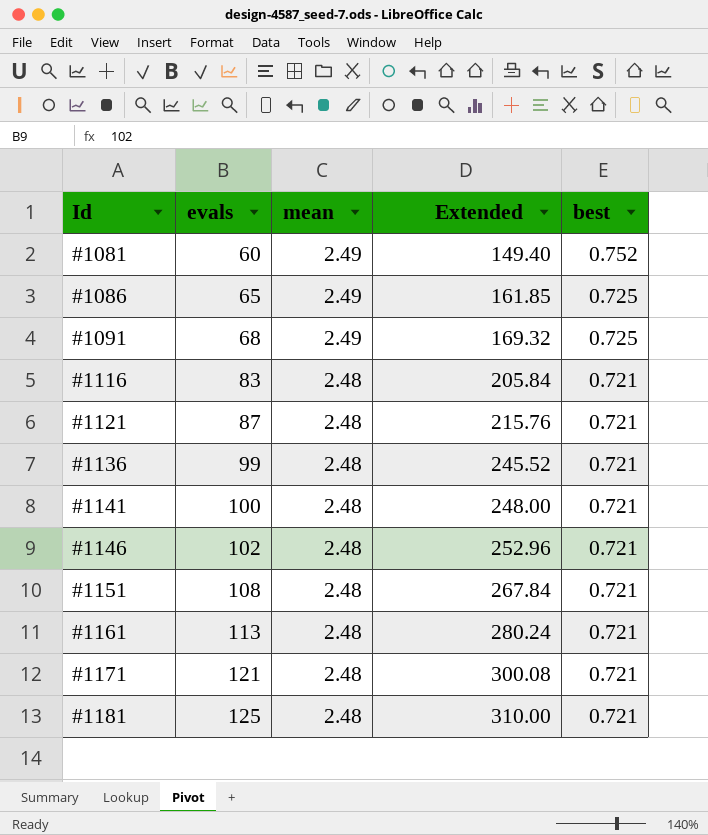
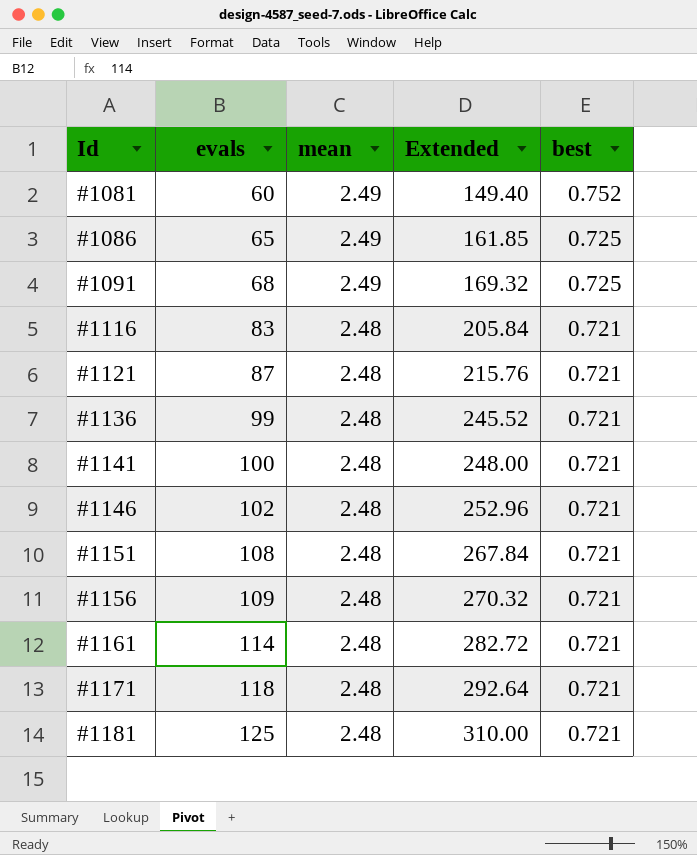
row #1156: none -> 109 | 2.48 | 270.32 | 0.721
#1161 | evals: 113 -> 114
#1161 | Extended: 280.24 -> 282.72
#1171 | evals: 121 -> 118
#1171 | Extended: 300.08 -> 292.64

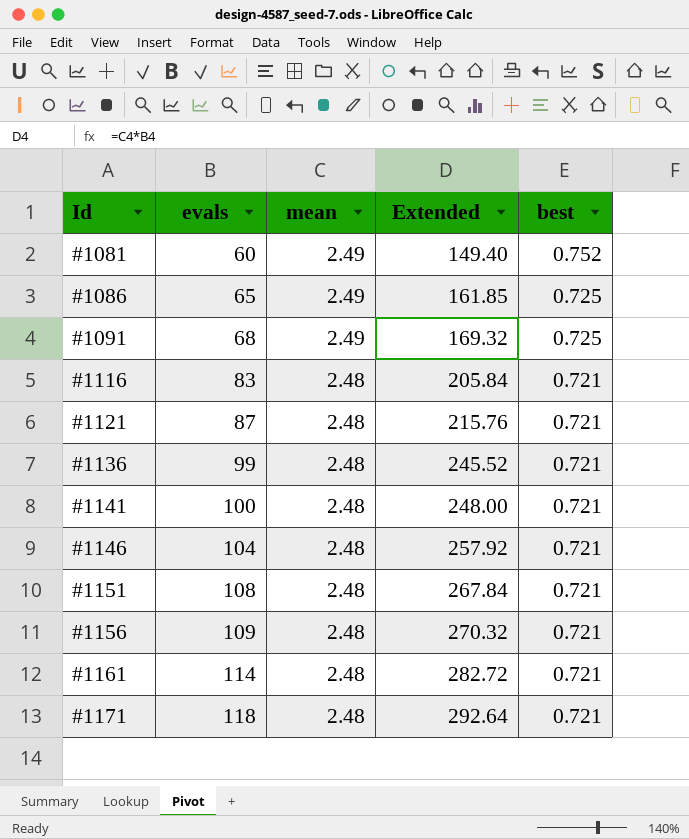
row #1181: 125 | 2.48 | 310.00 | 0.721 -> none
#1146 | evals: 102 -> 104
#1146 | Extended: 252.96 -> 257.92

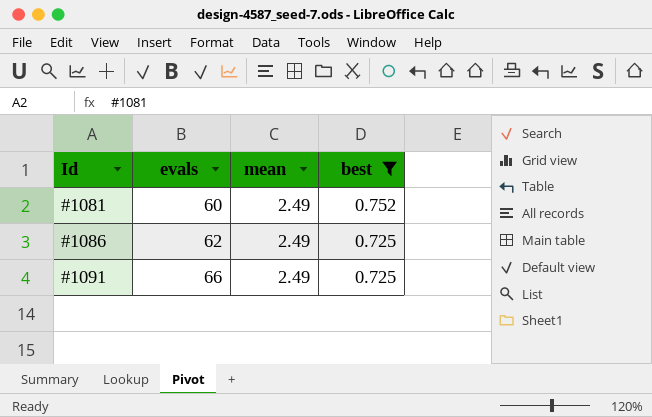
filter: none -> best != 0.721
column Extended | formula: [evals] * [mean] -> none
#1086 | evals: 65 -> 62
#1091 | evals: 68 -> 66

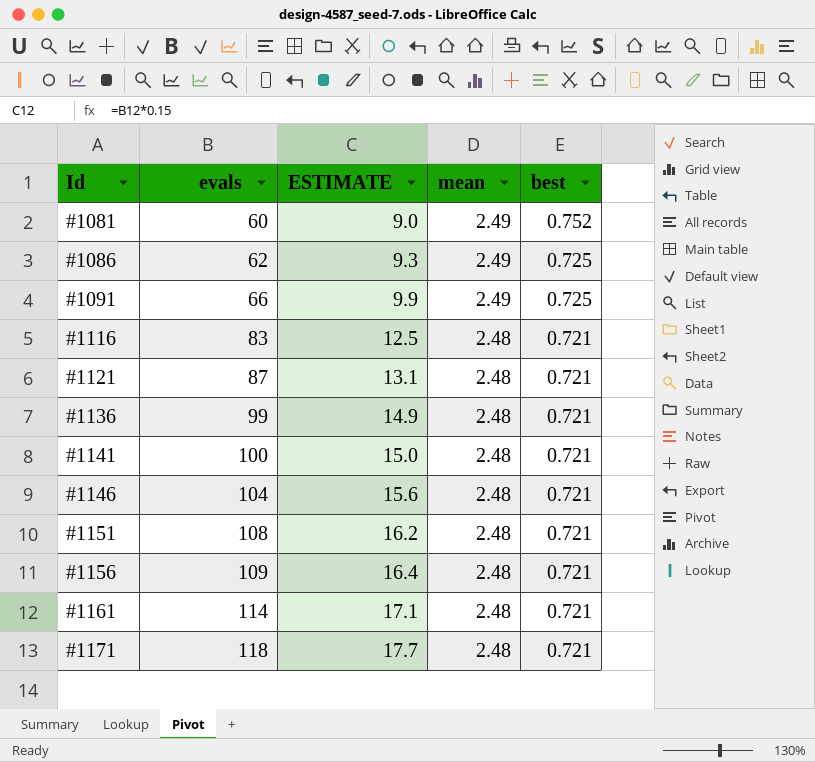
filter: best != 0.721 -> none
column ESTIMATE | formula: none -> [evals] * 0.15

